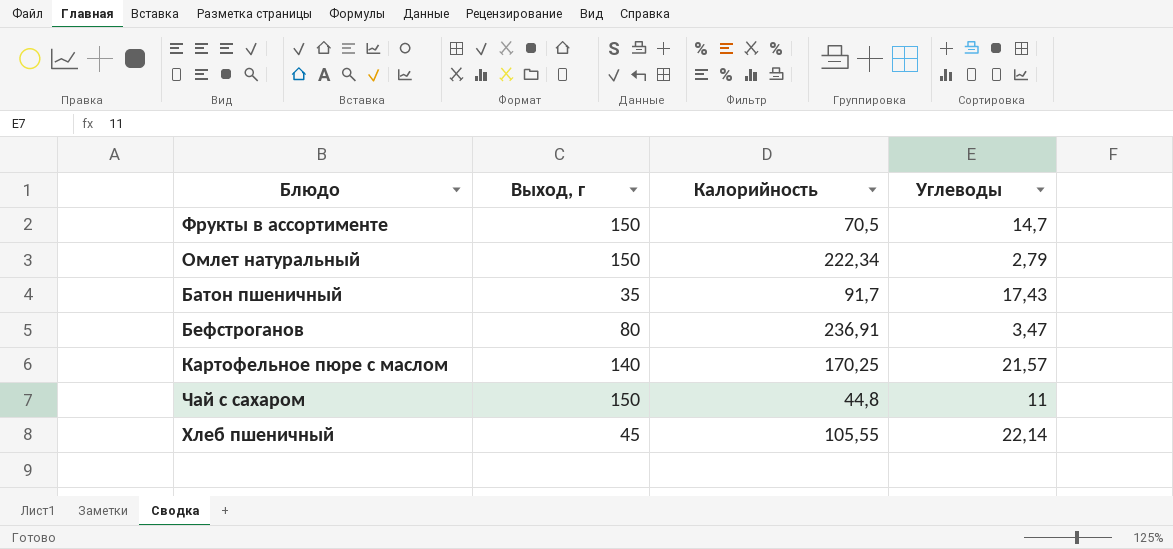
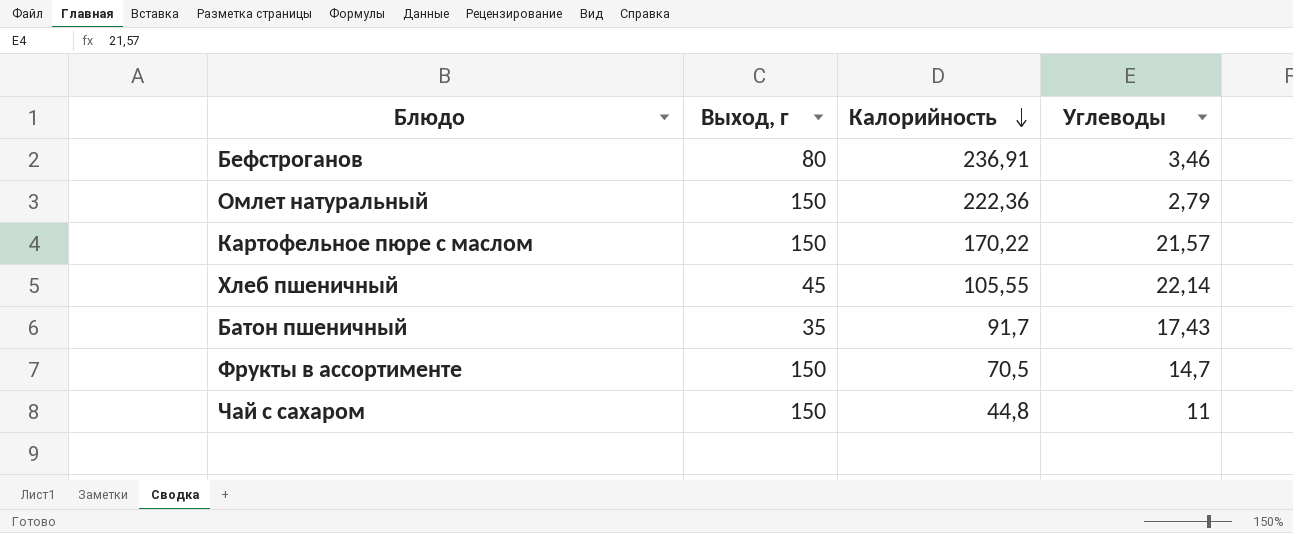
row order: none -> Калорийность descending
Бефстроганов | Углеводы: 3,47 -> 3,46
Омлет натуральный | Калорийность: 222,34 -> 222,36
Картофельное пюре с маслом | Выход, г: 140 -> 150
Картофельное пюре с маслом | Калорийность: 170,25 -> 170,22

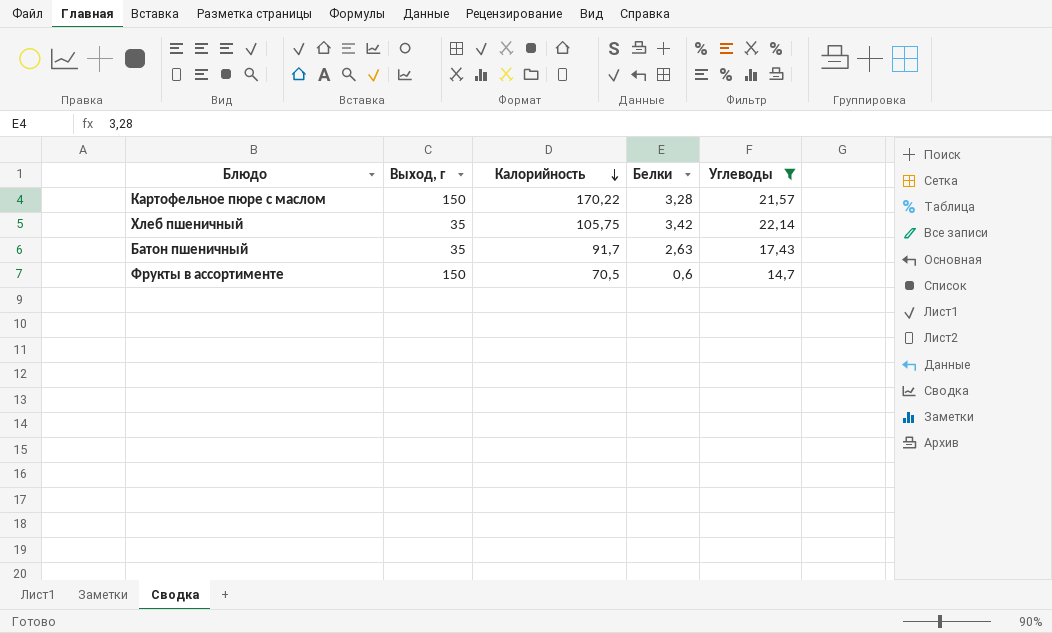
filter: none -> Углеводы >= 14,7
column Белки | position: none -> 4
Хлеб пшеничный | Выход, г: 45 -> 35
Хлеб пшеничный | Калорийность: 105,55 -> 105,75

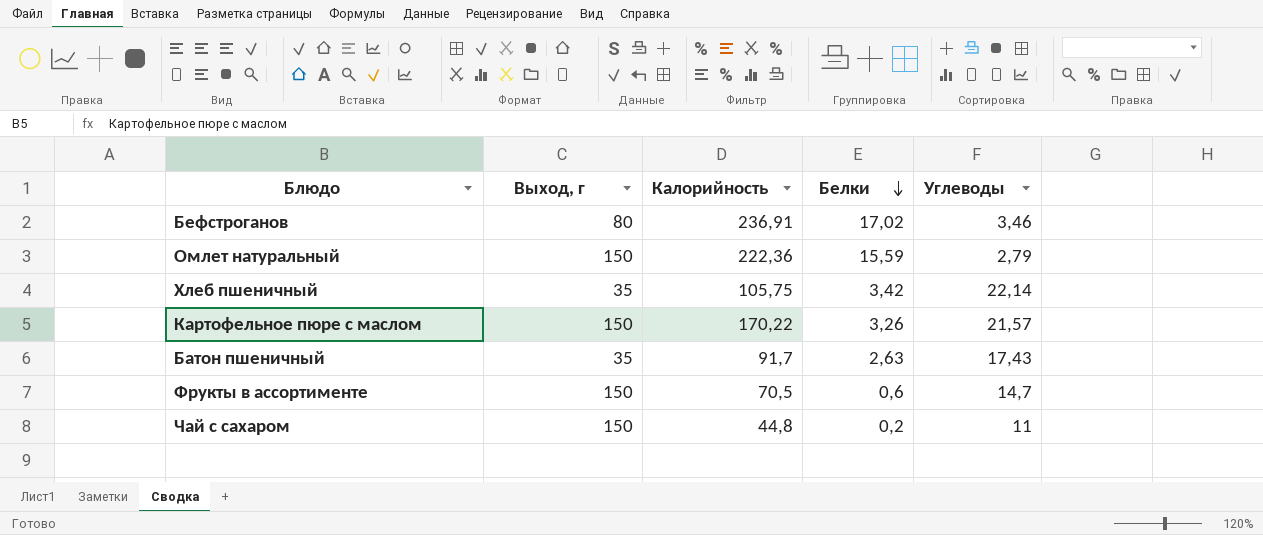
filter: Углеводы >= 14,7 -> none
row order: Калорийность descending -> Белки descending
Картофельное пюре с маслом | Белки: 3,28 -> 3,26

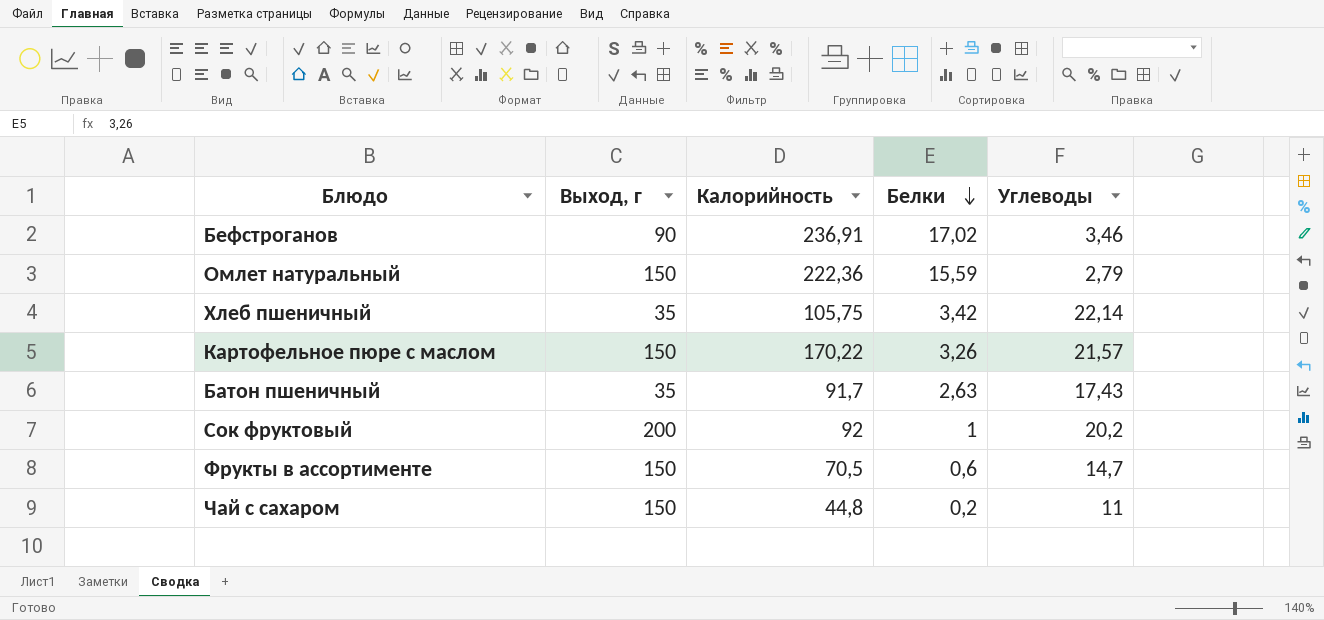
Бефстроганов | Выход, г: 80 -> 90
row Сок фруктовый: none -> 200 | 92 | 1 | 20,2

